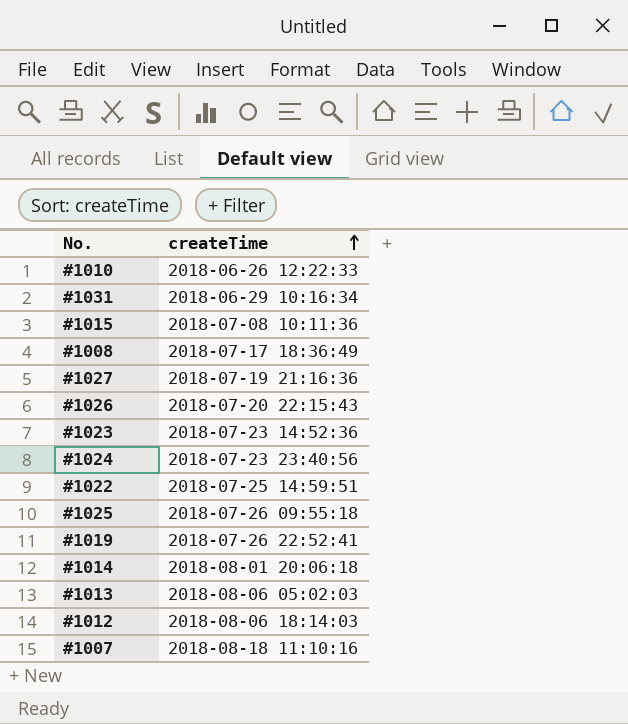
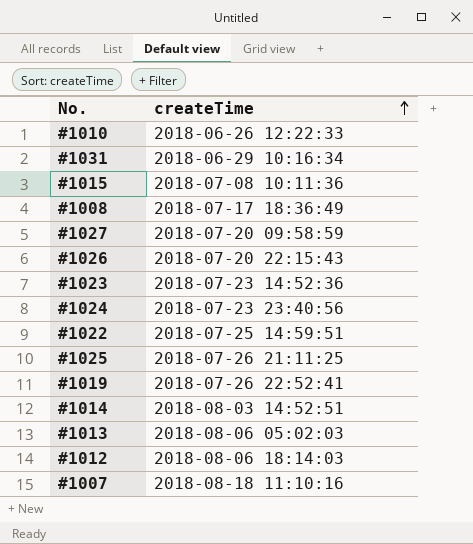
#1027 | createTime: 2018-07-19 21:16:36 -> 2018-07-20 09:58:59
#1025 | createTime: 2018-07-26 09:55:18 -> 2018-07-26 21:11:25
#1014 | createTime: 2018-08-01 20:06:18 -> 2018-08-03 14:52:51

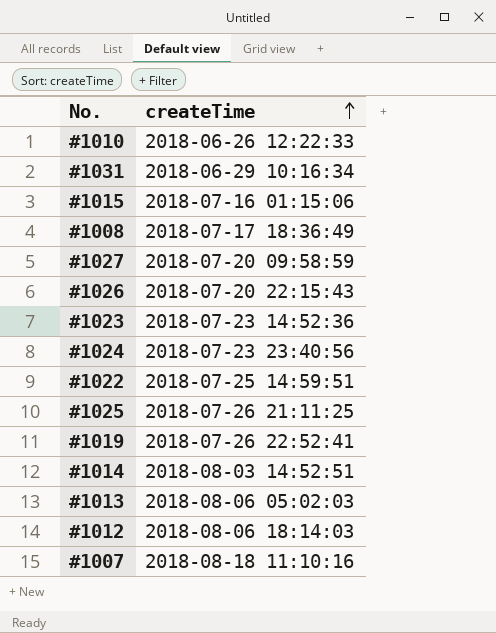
#1015 | createTime: 2018-07-08 10:11:36 -> 2018-07-16 01:15:06

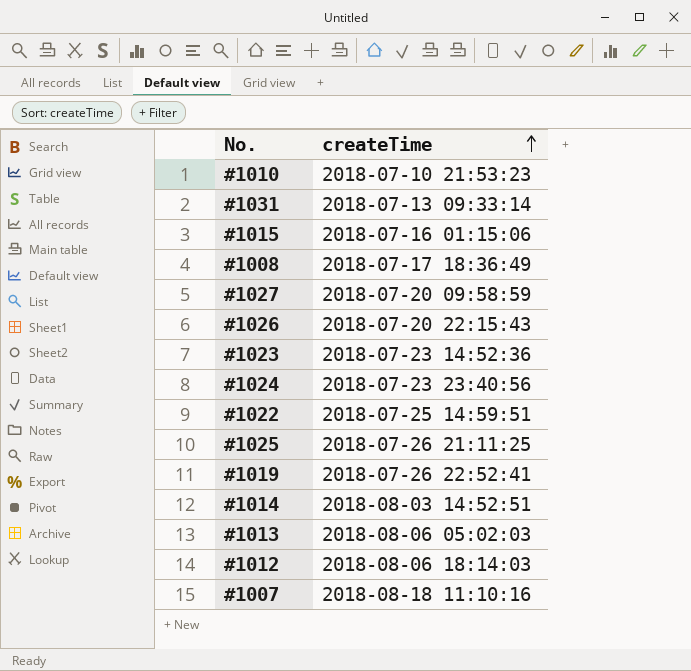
#1010 | createTime: 2018-06-26 12:22:33 -> 2018-07-10 21:53:23
#1031 | createTime: 2018-06-29 10:16:34 -> 2018-07-13 09:33:14

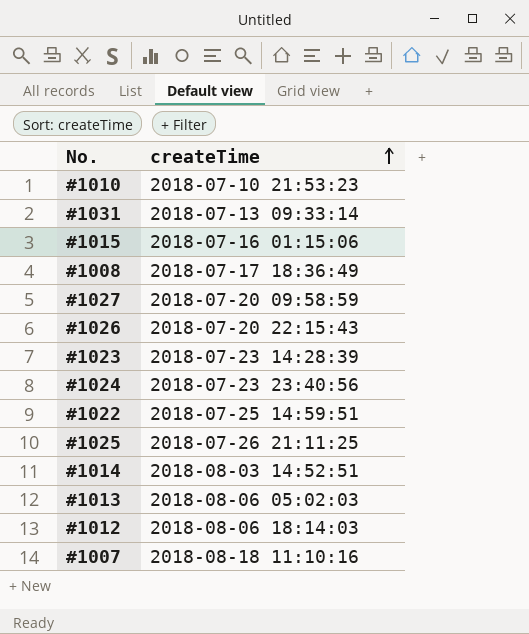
row #1019: 2018-07-26 22:52:41 -> none
#1023 | createTime: 2018-07-23 14:52:36 -> 2018-07-23 14:28:39

